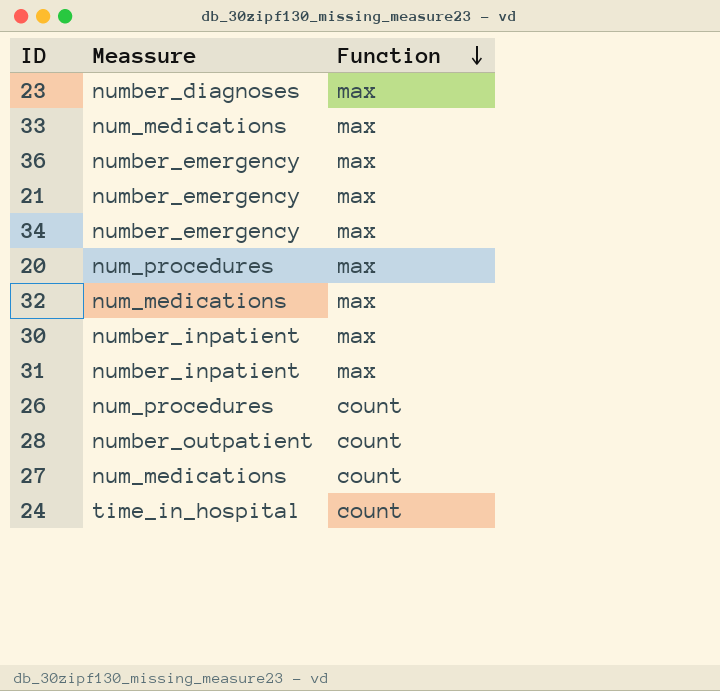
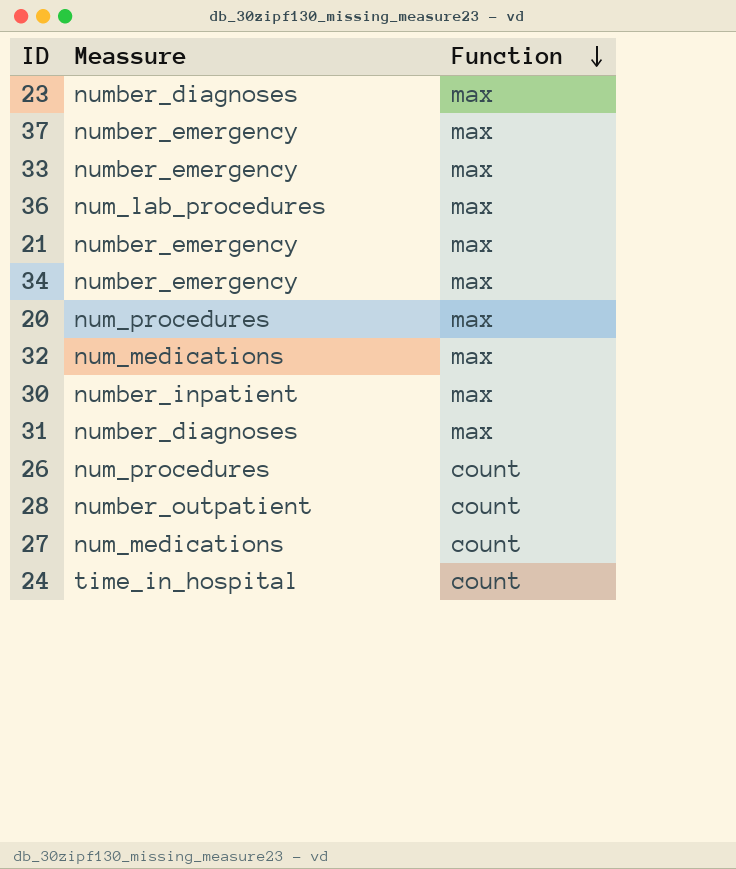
row 37: none -> number_emergency | max
33 | Meassure: num_medications -> number_emergency
36 | Meassure: number_emergency -> num_lab_procedures
31 | Meassure: number_inpatient -> number_diagnoses

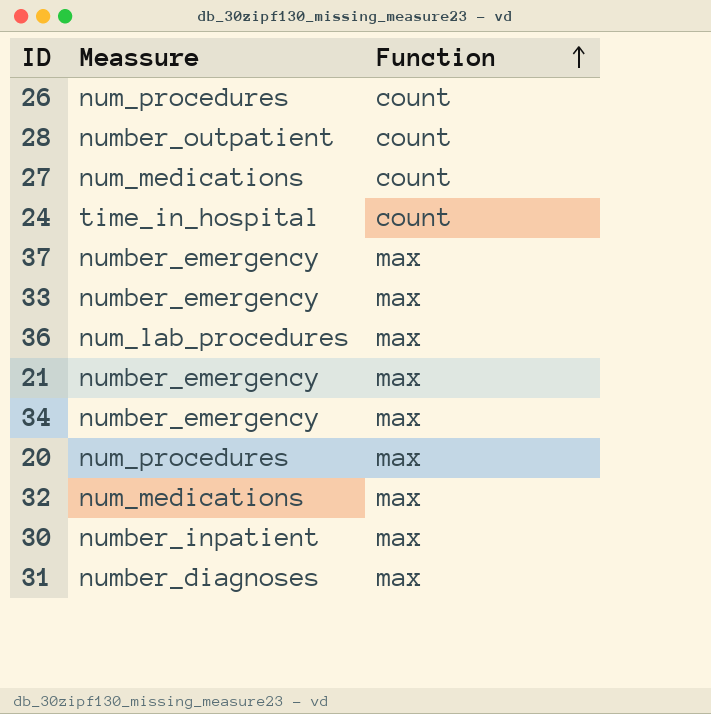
row order: Function descending -> Function ascending
row 23: number_diagnoses | max -> none

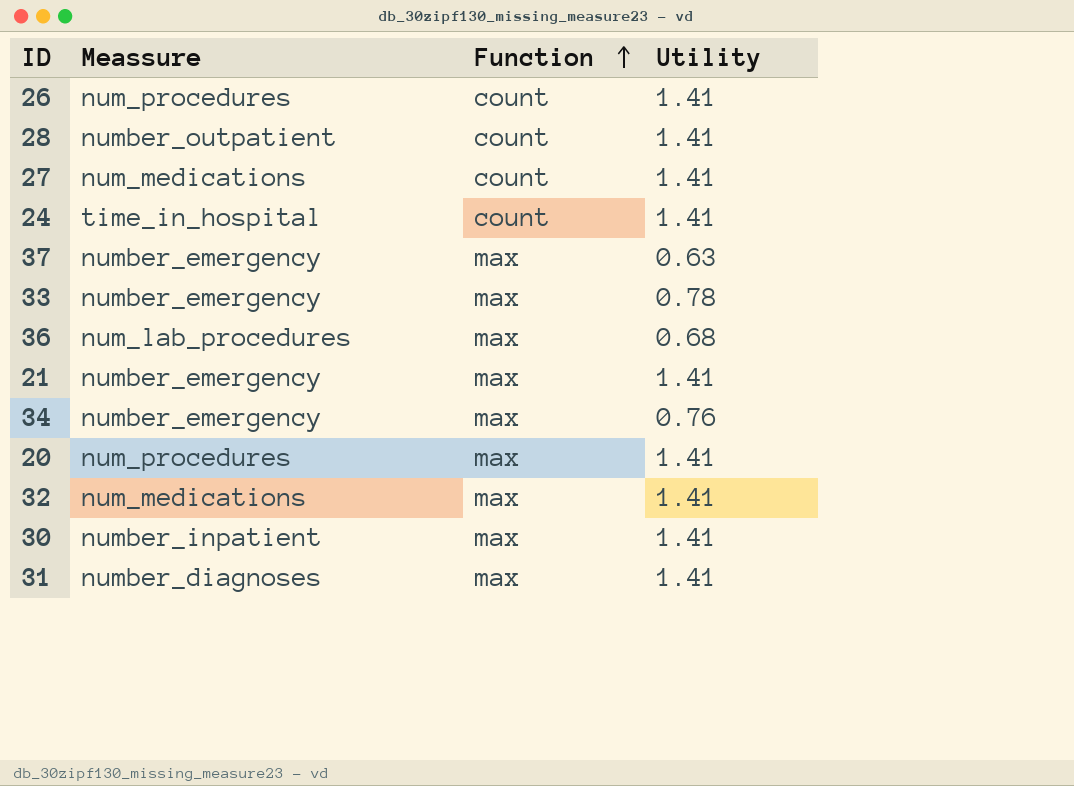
column Utility | position: none -> 4

